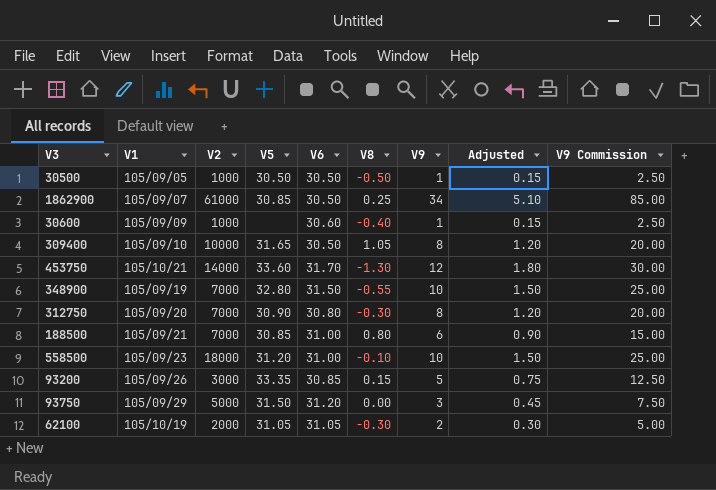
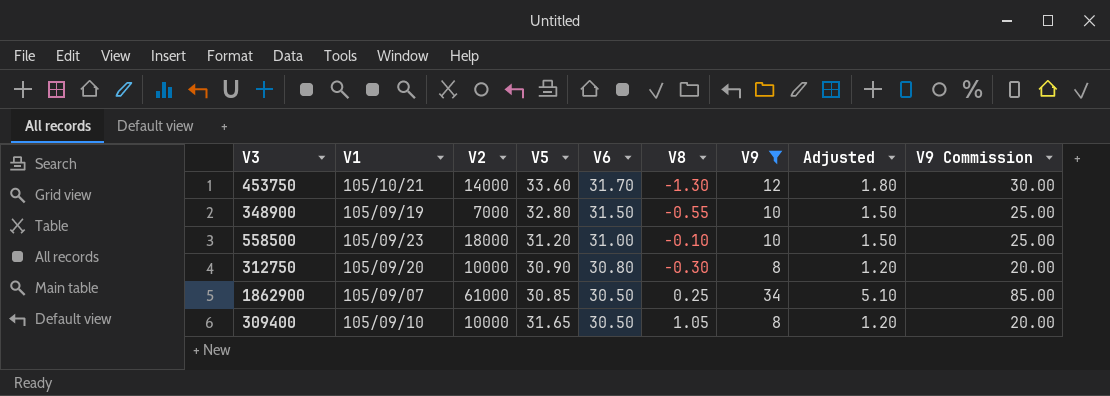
filter: none -> V9 >= 8
row order: none -> V6 descending
312750 | V2: 7000 -> 10000

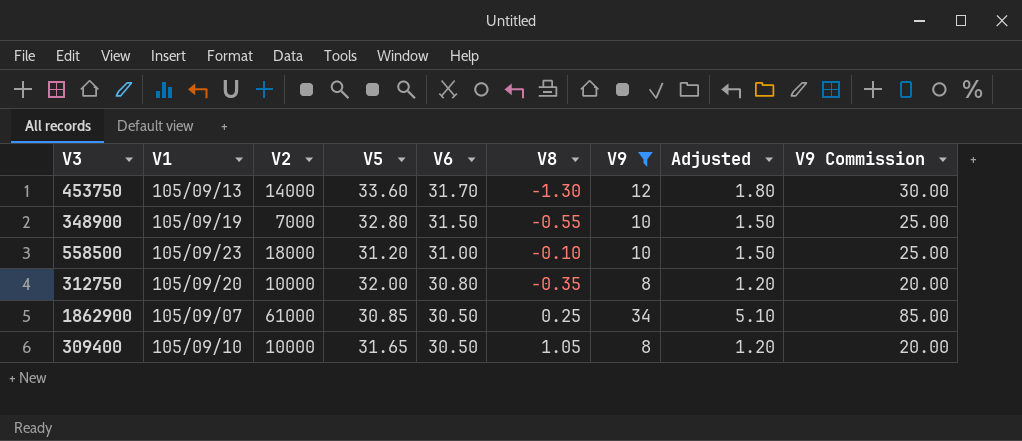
453750 | V1: 105/10/21 -> 105/09/13
312750 | V5: 30.90 -> 32.00
312750 | V8: -0.30 -> -0.35

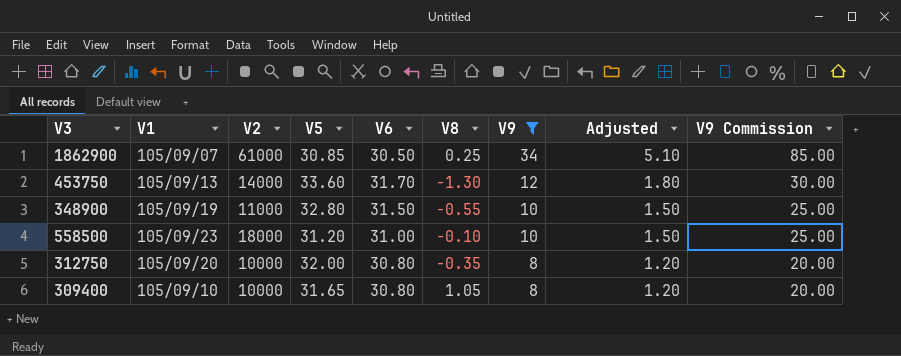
row order: V6 descending -> V9 descending
348900 | V2: 7000 -> 11000
309400 | V6: 30.50 -> 30.80

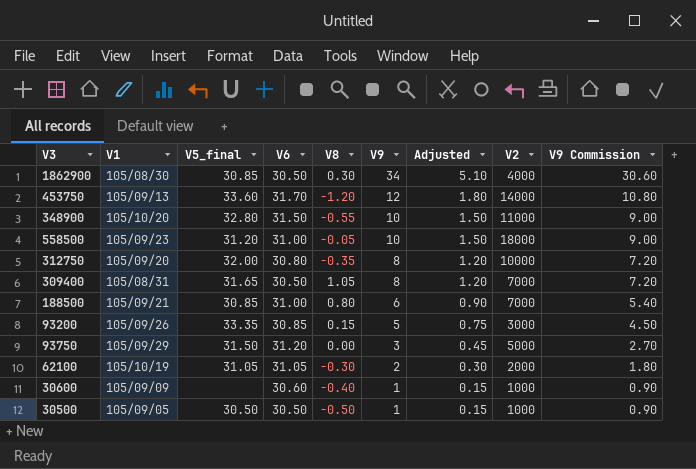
filter: V9 >= 8 -> none
column name: V5 -> V5_final
column V2 | position: 3 -> 8
column V9 Commission | formula: [V9] * 2.5 -> [V9] * 0.9
1862900 | V1: 105/09/07 -> 105/08/30
1862900 | V8: 0.25 -> 0.30
1862900 | V2: 61000 -> 4000
453750 | V8: -1.30 -> -1.20
348900 | V1: 105/09/19 -> 105/10/20
558500 | V8: -0.10 -> -0.05
309400 | V1: 105/09/10 -> 105/08/31
309400 | V6: 30.80 -> 30.50
309400 | V2: 10000 -> 7000

